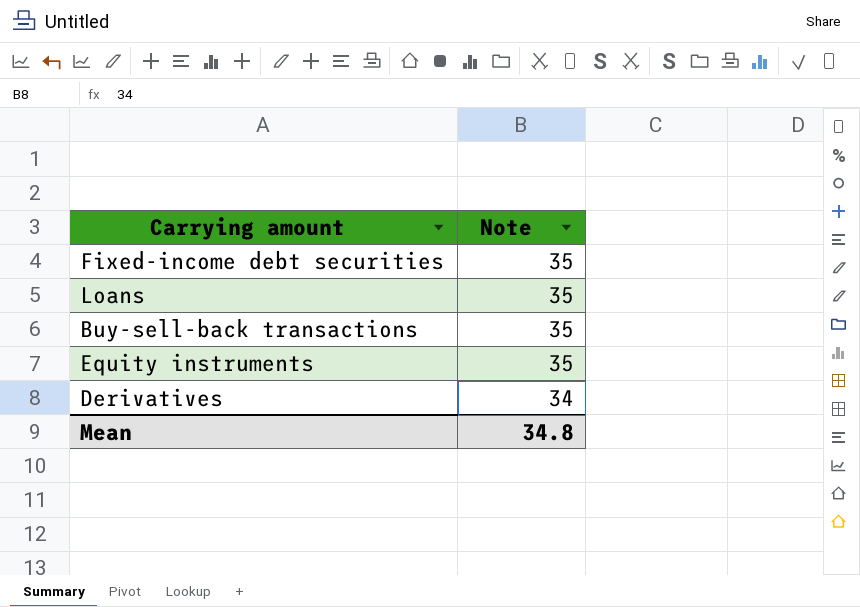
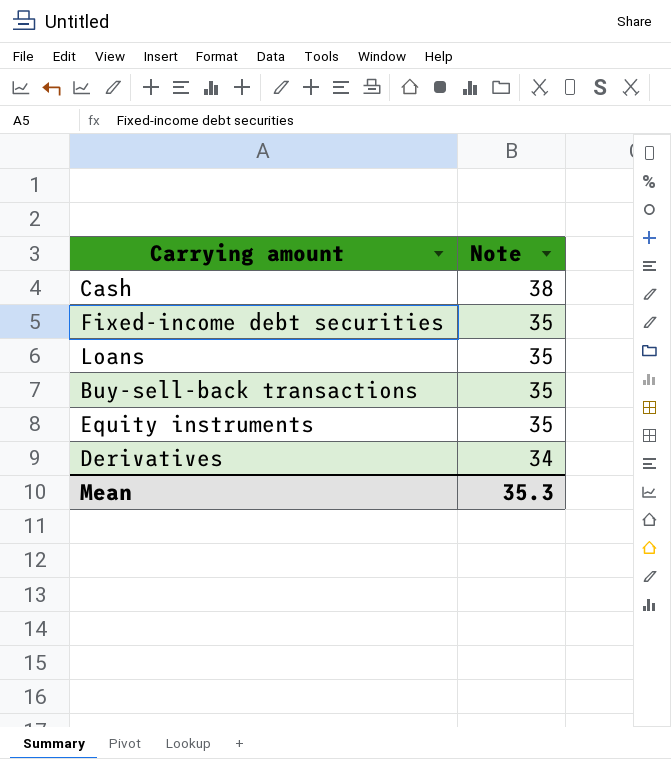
row Cash: none -> 38
Mean | Note: 34.8 -> 35.3

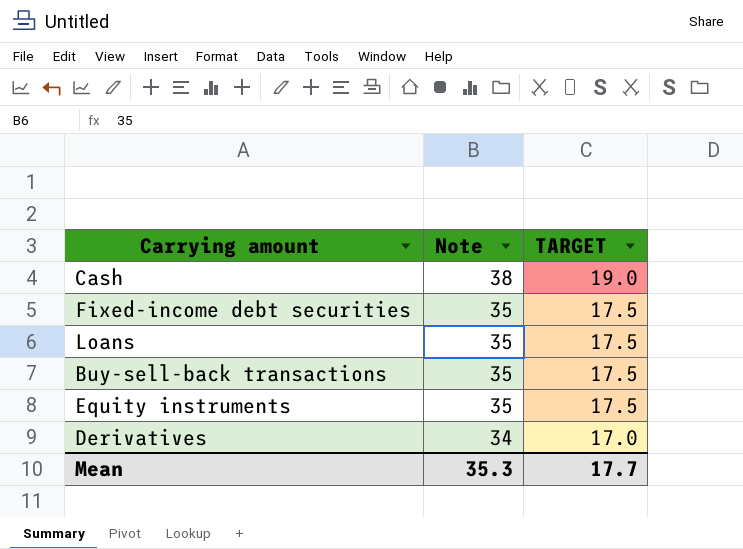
column TARGET | formula: none -> [Note] * 0.5

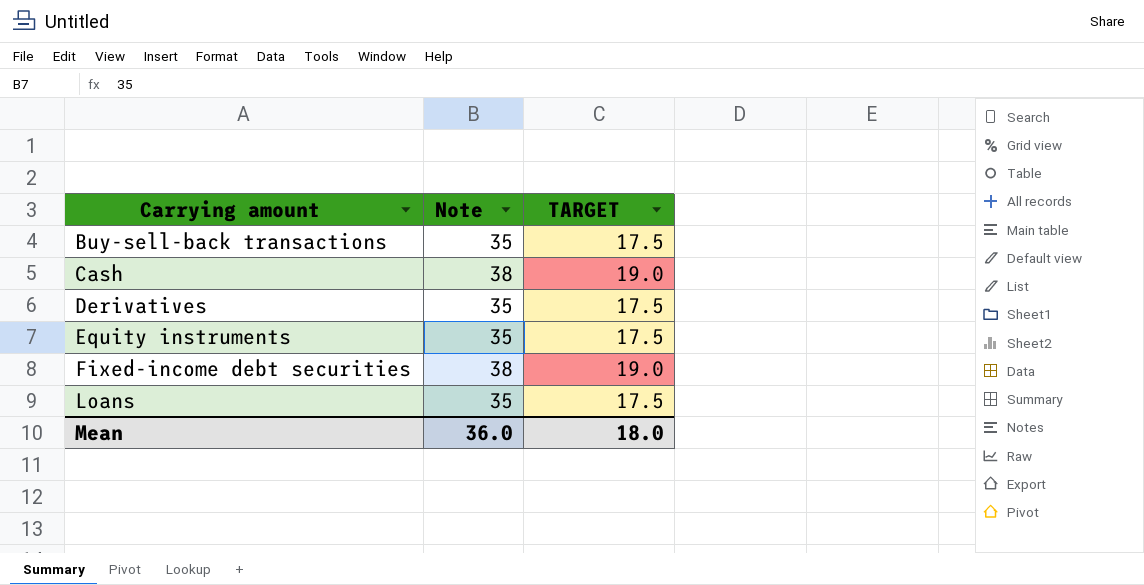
row order: Note descending -> Carrying amount ascending
Derivatives | Note: 34 -> 35
Derivatives | TARGET: 17.0 -> 17.5
Fixed-income debt securities | Note: 35 -> 38
Fixed-income debt securities | TARGET: 17.5 -> 19.0
Mean | Note: 35.3 -> 36.0
Mean | TARGET: 17.7 -> 18.0

